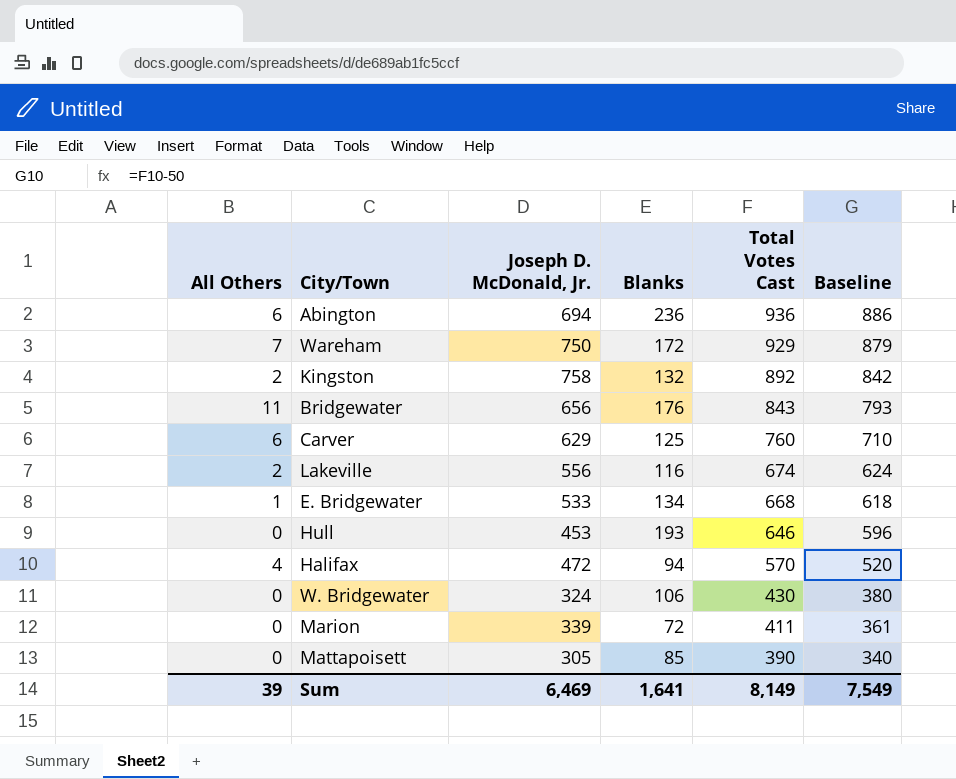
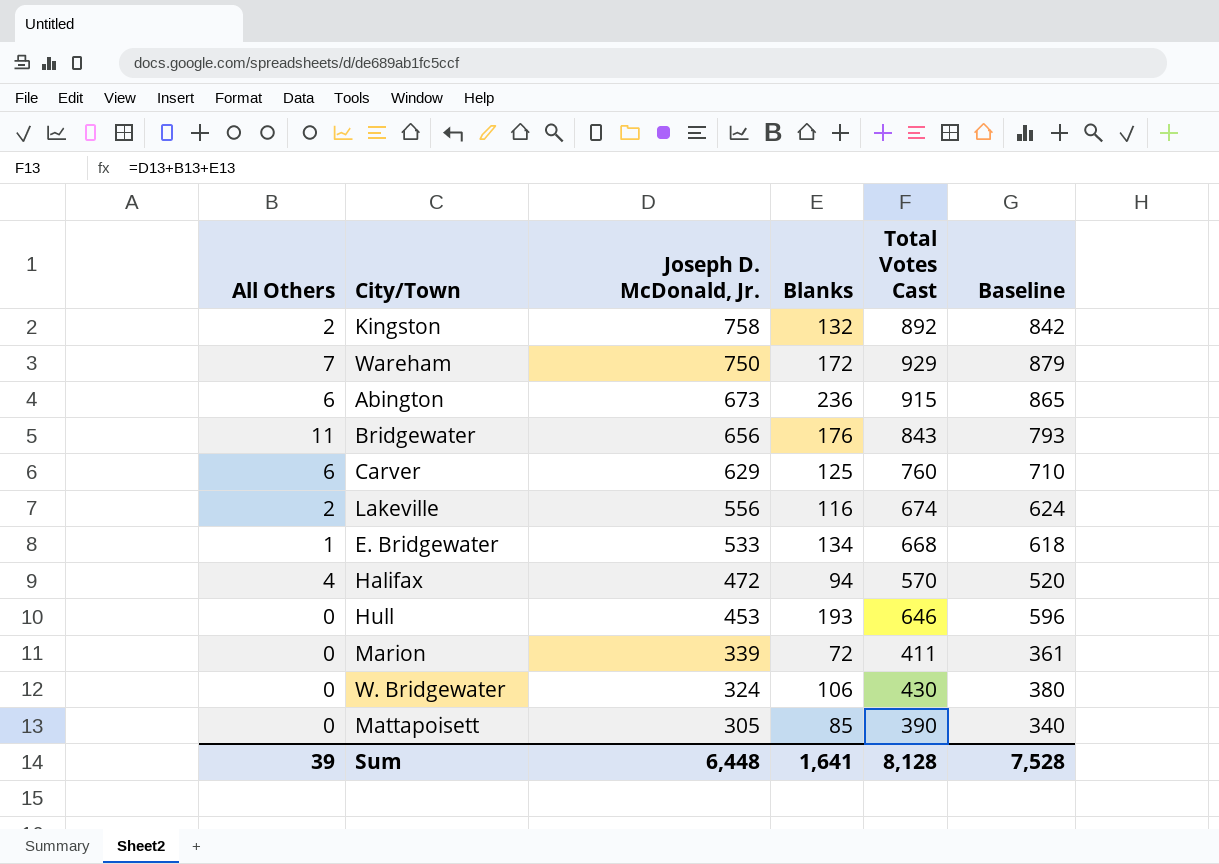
row order: Total Votes Cast descending -> Joseph D. McDonald, Jr. descending
Abington | Joseph D. McDonald, Jr.: 694 -> 673
Abington | Total Votes Cast: 936 -> 915
Abington | Baseline: 886 -> 865
Sum | Joseph D. McDonald, Jr.: 6,469 -> 6,448
Sum | Total Votes Cast: 8,149 -> 8,128
Sum | Baseline: 7,549 -> 7,528

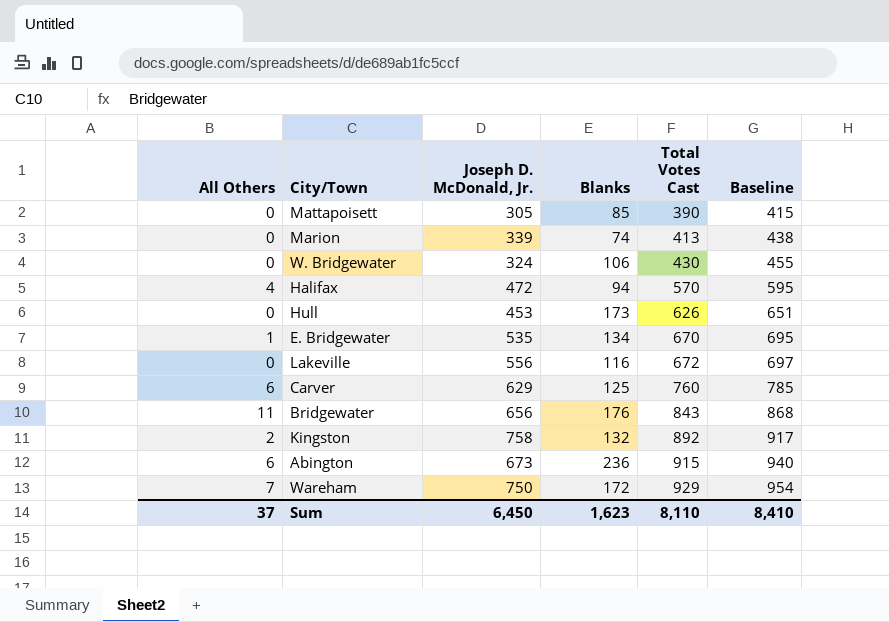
row order: Joseph D. McDonald, Jr. descending -> Total Votes Cast ascending
column Baseline | formula: [Total Votes Cast] - 50 -> [Total Votes Cast] + 25
Marion | Blanks: 72 -> 74
Marion | Total Votes Cast: 411 -> 413
Hull | Blanks: 193 -> 173
Hull | Total Votes Cast: 646 -> 626
E. Bridgewater | Joseph D. McDonald, Jr.: 533 -> 535
E. Bridgewater | Total Votes Cast: 668 -> 670
Lakeville | All Others: 2 -> 0
Lakeville | Total Votes Cast: 674 -> 672
Sum | All Others: 39 -> 37
Sum | Joseph D. McDonald, Jr.: 6,448 -> 6,450
Sum | Blanks: 1,641 -> 1,623
Sum | Total Votes Cast: 8,128 -> 8,110
Sum | Baseline: 7,528 -> 8,410

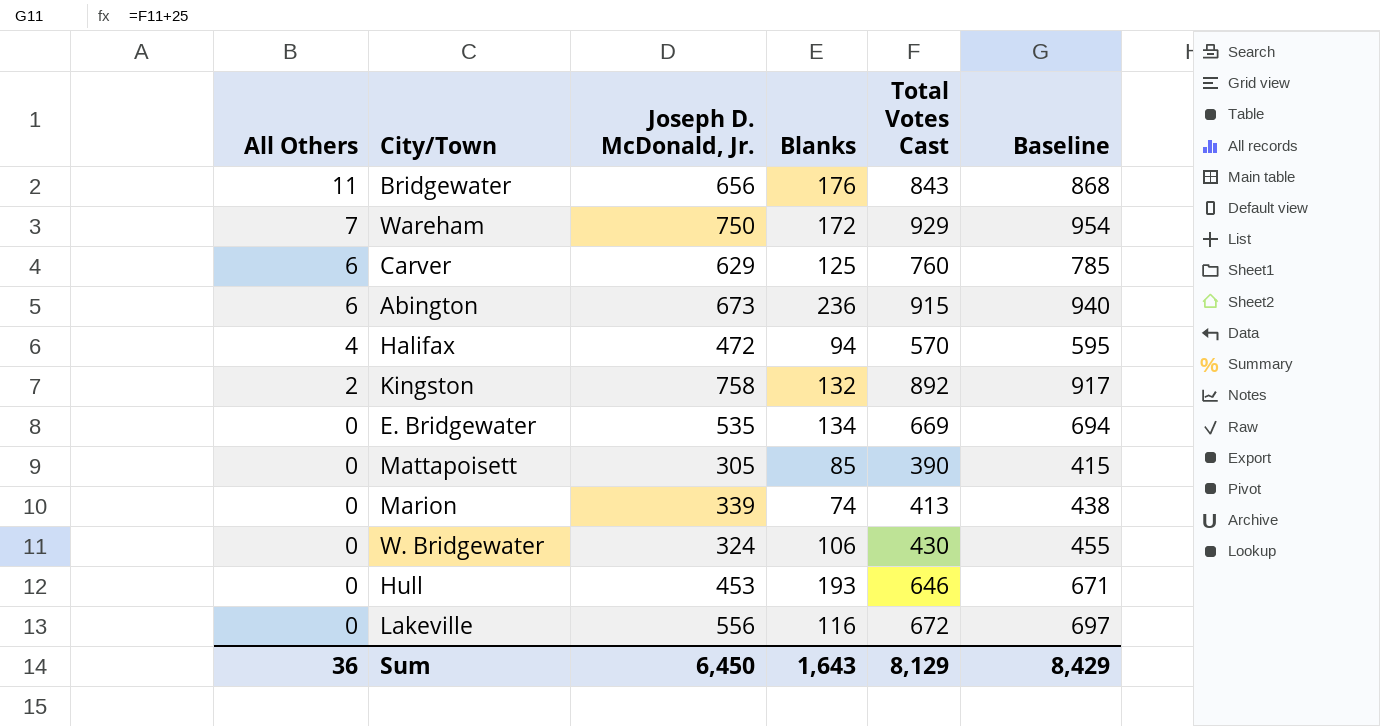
row order: Total Votes Cast ascending -> All Others descending
E. Bridgewater | All Others: 1 -> 0
E. Bridgewater | Total Votes Cast: 670 -> 669
E. Bridgewater | Baseline: 695 -> 694
Hull | Blanks: 173 -> 193
Hull | Total Votes Cast: 626 -> 646
Hull | Baseline: 651 -> 671
Sum | All Others: 37 -> 36
Sum | Blanks: 1,623 -> 1,643
Sum | Total Votes Cast: 8,110 -> 8,129
Sum | Baseline: 8,410 -> 8,429

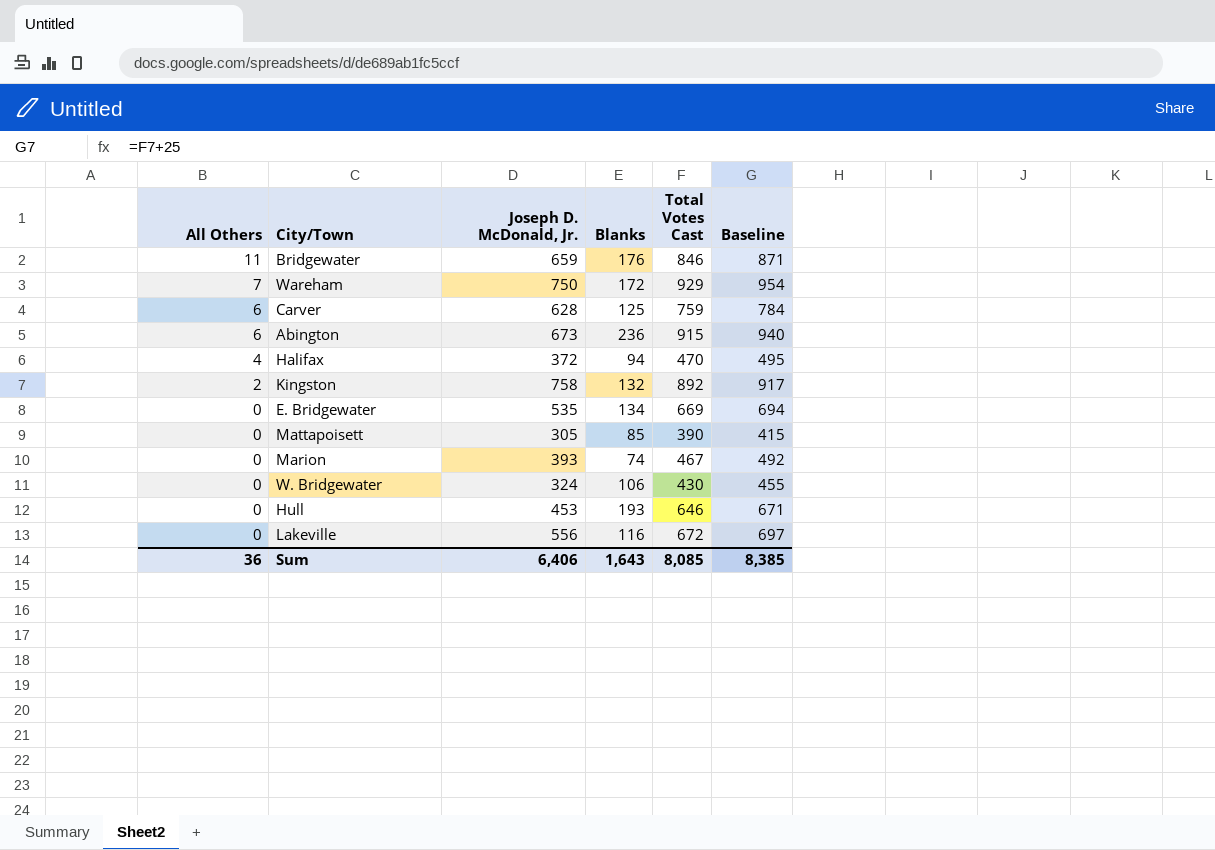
Bridgewater | Joseph D. McDonald, Jr.: 656 -> 659
Bridgewater | Total Votes Cast: 843 -> 846
Bridgewater | Baseline: 868 -> 871
Carver | Joseph D. McDonald, Jr.: 629 -> 628
Carver | Total Votes Cast: 760 -> 759
Carver | Baseline: 785 -> 784
Halifax | Joseph D. McDonald, Jr.: 472 -> 372
Halifax | Total Votes Cast: 570 -> 470
Halifax | Baseline: 595 -> 495
Marion | Joseph D. McDonald, Jr.: 339 -> 393
Marion | Total Votes Cast: 413 -> 467
Marion | Baseline: 438 -> 492
Sum | Joseph D. McDonald, Jr.: 6,450 -> 6,406
Sum | Total Votes Cast: 8,129 -> 8,085
Sum | Baseline: 8,429 -> 8,385

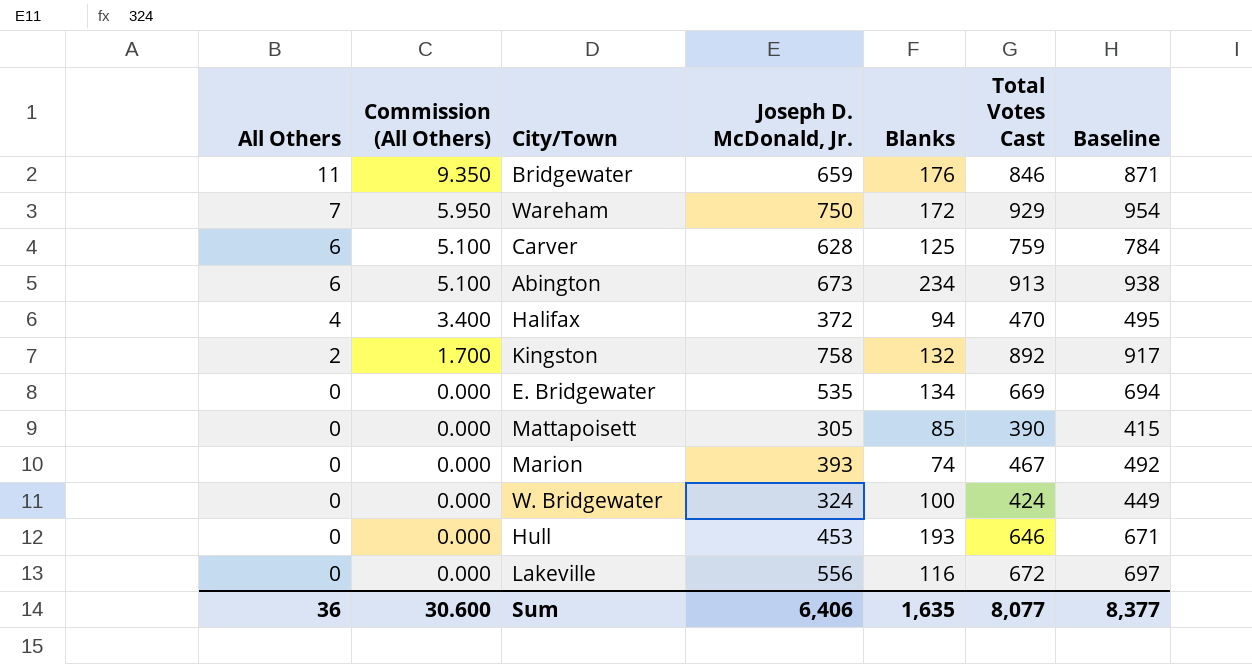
column Commission (All Others) | formula: none -> [All Others] * 0.85
Abington | Blanks: 236 -> 234
Abington | Total Votes Cast: 915 -> 913
Abington | Baseline: 940 -> 938
W. Bridgewater | Blanks: 106 -> 100
W. Bridgewater | Total Votes Cast: 430 -> 424
W. Bridgewater | Baseline: 455 -> 449
Sum | Blanks: 1,643 -> 1,635
Sum | Total Votes Cast: 8,085 -> 8,077
Sum | Baseline: 8,385 -> 8,377

